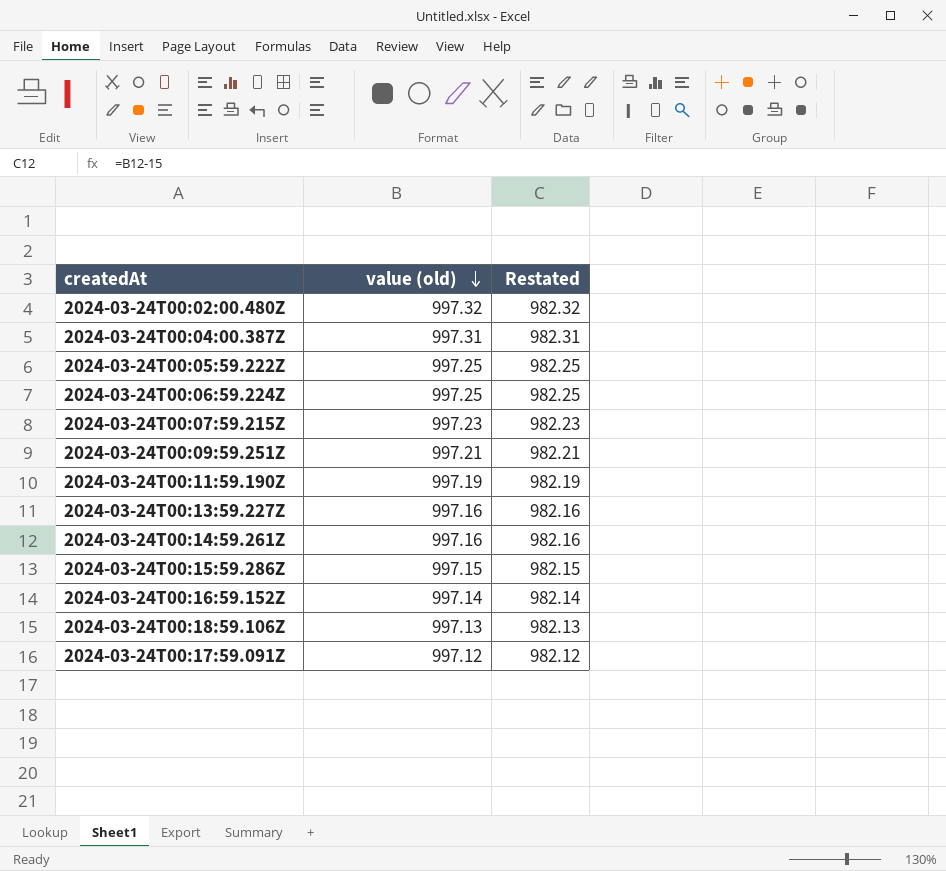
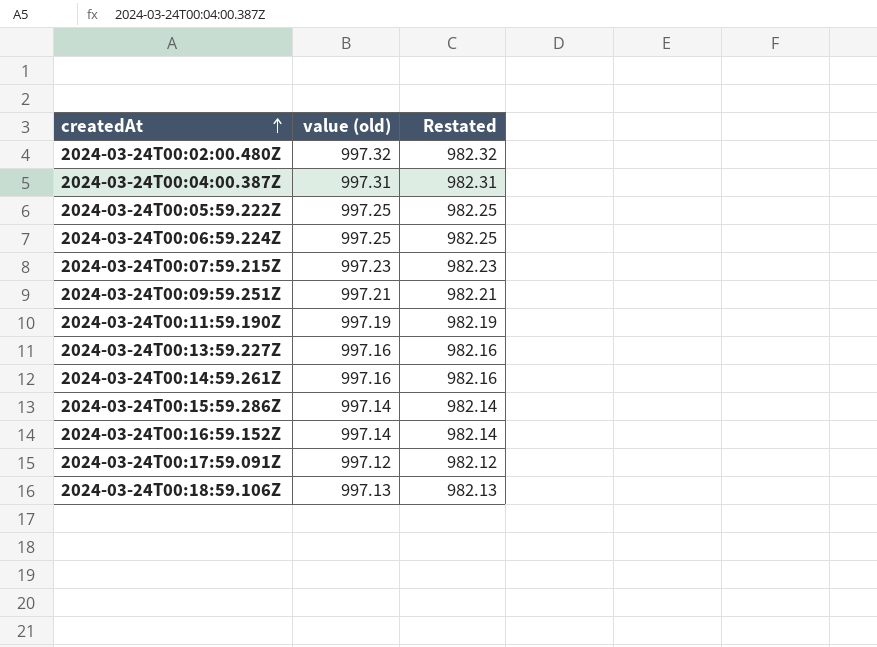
row order: value (old) descending -> createdAt ascending
2024-03-24T00:15:59.286Z | value (old): 997.15 -> 997.14
2024-03-24T00:15:59.286Z | Restated: 982.15 -> 982.14

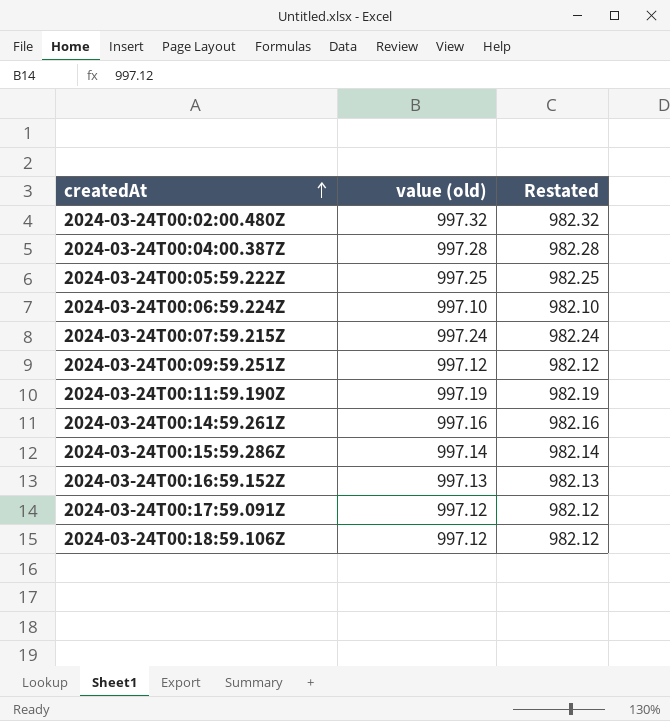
row 2024-03-24T00:13:59.227Z: 997.16 | 982.16 -> none
2024-03-24T00:04:00.387Z | value (old): 997.31 -> 997.28
2024-03-24T00:04:00.387Z | Restated: 982.31 -> 982.28
2024-03-24T00:06:59.224Z | value (old): 997.25 -> 997.10
2024-03-24T00:06:59.224Z | Restated: 982.25 -> 982.10
2024-03-24T00:07:59.215Z | value (old): 997.23 -> 997.24
2024-03-24T00:07:59.215Z | Restated: 982.23 -> 982.24
2024-03-24T00:09:59.251Z | value (old): 997.21 -> 997.12
2024-03-24T00:09:59.251Z | Restated: 982.21 -> 982.12
2024-03-24T00:16:59.152Z | value (old): 997.14 -> 997.13
2024-03-24T00:16:59.152Z | Restated: 982.14 -> 982.13
2024-03-24T00:18:59.106Z | value (old): 997.13 -> 997.12
2024-03-24T00:18:59.106Z | Restated: 982.13 -> 982.12

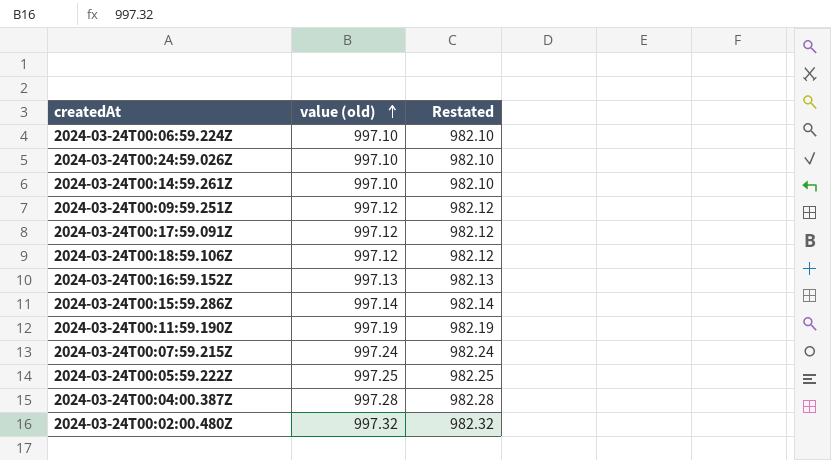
row order: createdAt ascending -> value (old) ascending
row 2024-03-24T00:24:59.026Z: none -> 997.10 | 982.10
2024-03-24T00:14:59.261Z | value (old): 997.16 -> 997.10
2024-03-24T00:14:59.261Z | Restated: 982.16 -> 982.10

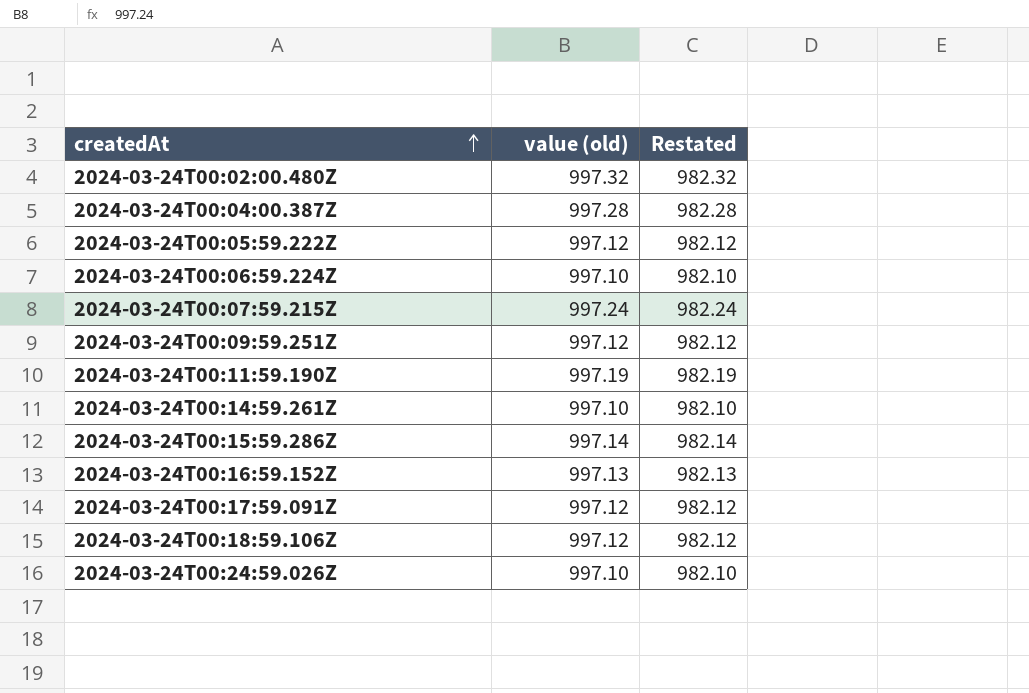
row order: value (old) ascending -> createdAt ascending
2024-03-24T00:05:59.222Z | value (old): 997.25 -> 997.12
2024-03-24T00:05:59.222Z | Restated: 982.25 -> 982.12

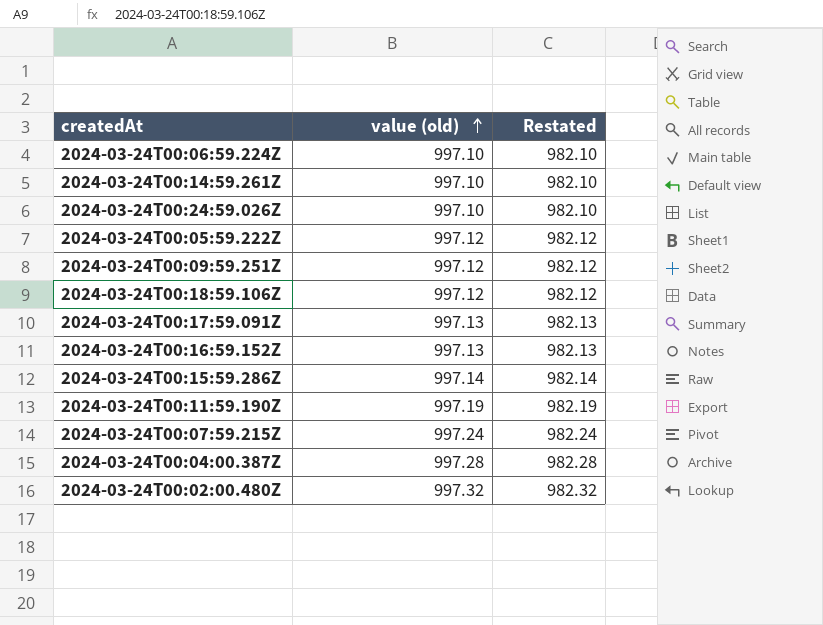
row order: createdAt ascending -> value (old) ascending
2024-03-24T00:17:59.091Z | value (old): 997.12 -> 997.13
2024-03-24T00:17:59.091Z | Restated: 982.12 -> 982.13

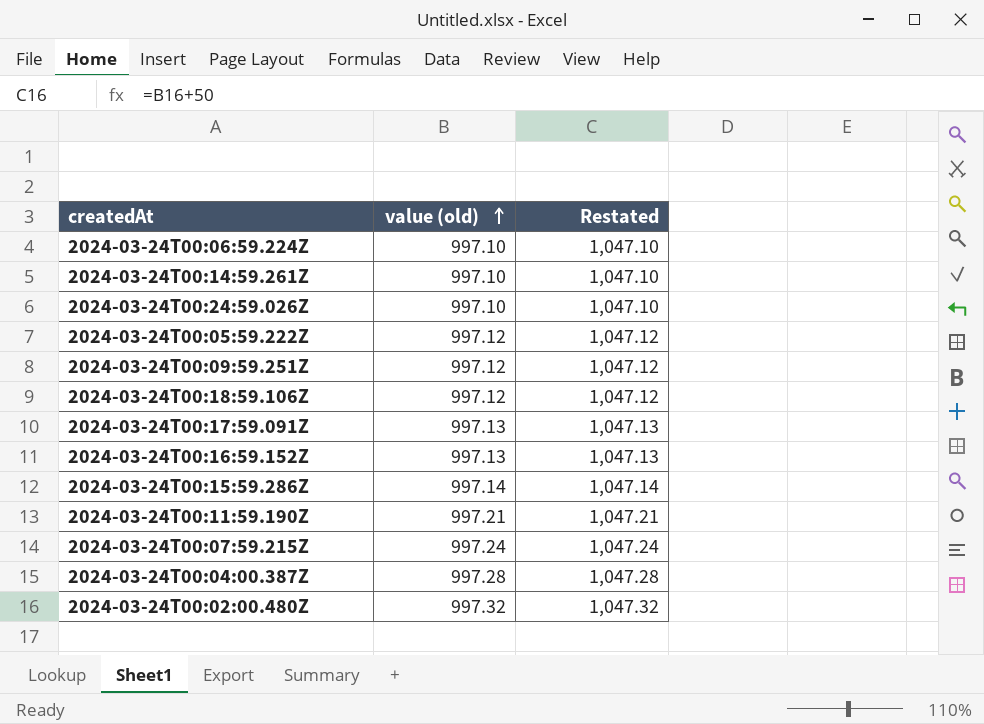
column Restated | formula: [value (old)] - 15 -> [value (old)] + 50
2024-03-24T00:11:59.190Z | value (old): 997.19 -> 997.21

